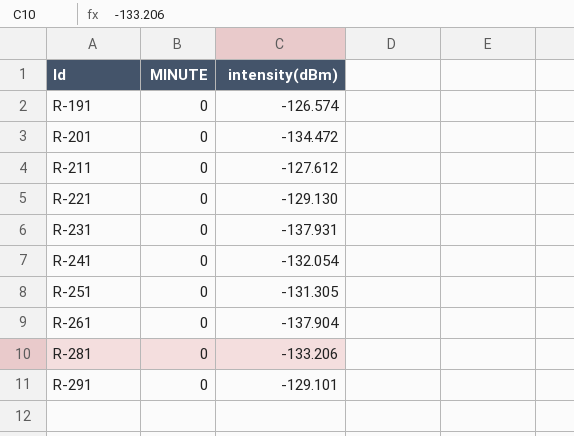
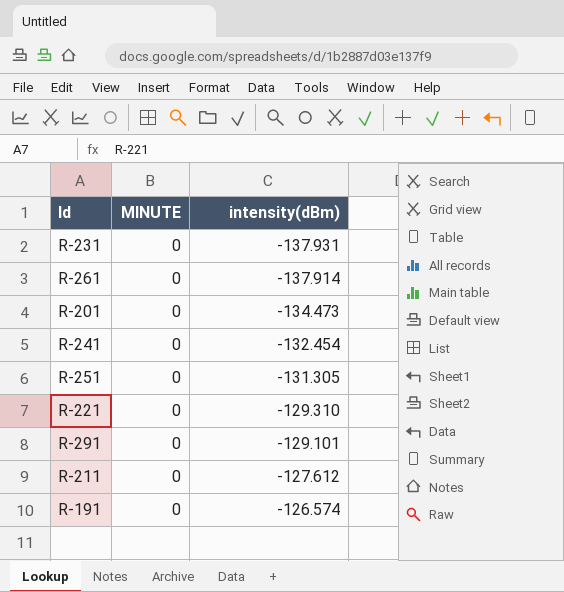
row order: Id ascending -> intensity(dBm) ascending
row R-281: 0 | -133.206 -> none
R-261 | intensity(dBm): -137.904 -> -137.914
R-201 | intensity(dBm): -134.472 -> -134.473
R-241 | intensity(dBm): -132.054 -> -132.454
R-221 | intensity(dBm): -129.130 -> -129.310

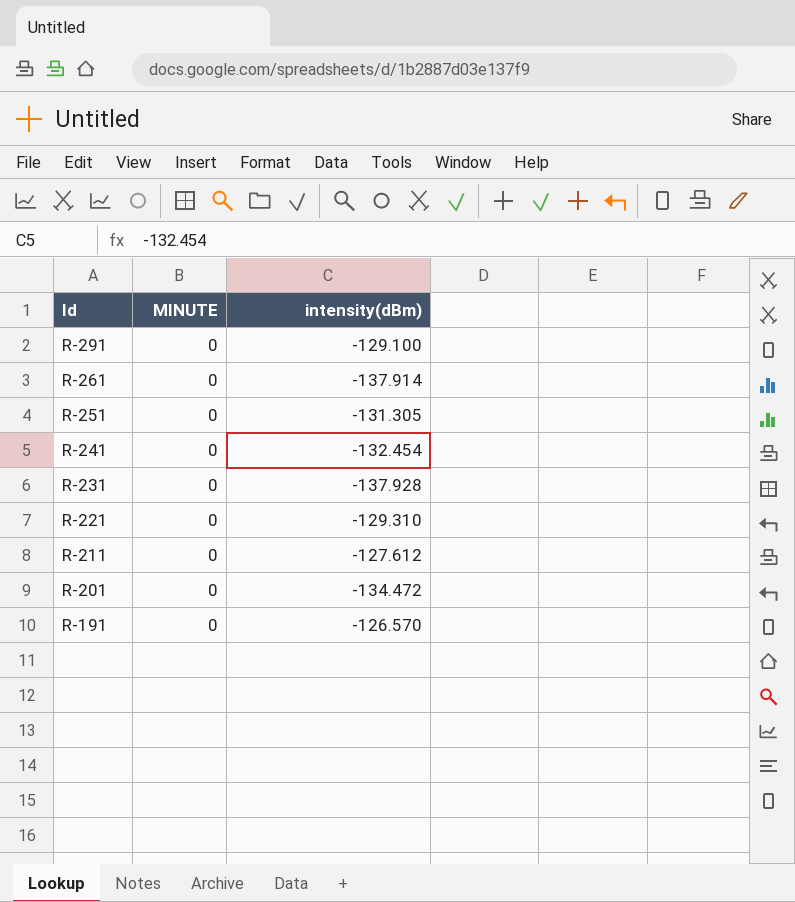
row order: intensity(dBm) ascending -> Id descending
R-291 | intensity(dBm): -129.101 -> -129.100
R-231 | intensity(dBm): -137.931 -> -137.928
R-201 | intensity(dBm): -134.473 -> -134.472
R-191 | intensity(dBm): -126.574 -> -126.570

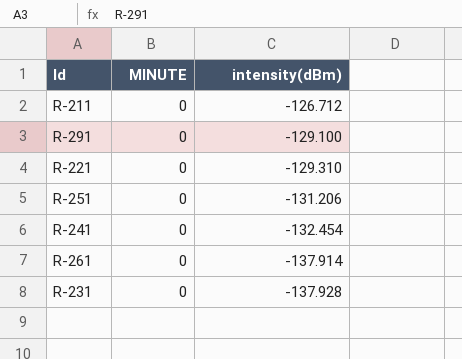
row order: Id descending -> intensity(dBm) descending
row R-201: 0 | -134.472 -> none
row R-191: 0 | -126.570 -> none
R-211 | intensity(dBm): -127.612 -> -126.712
R-251 | intensity(dBm): -131.305 -> -131.206

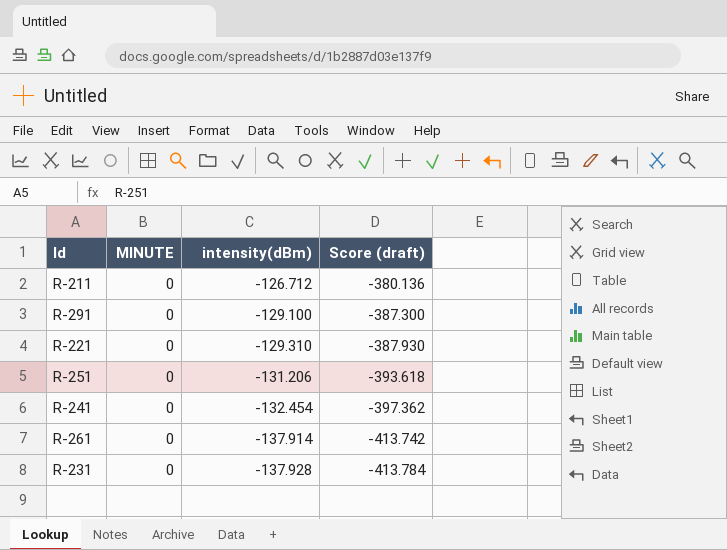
column Score (draft) | formula: none -> [intensity(dBm)] * 3

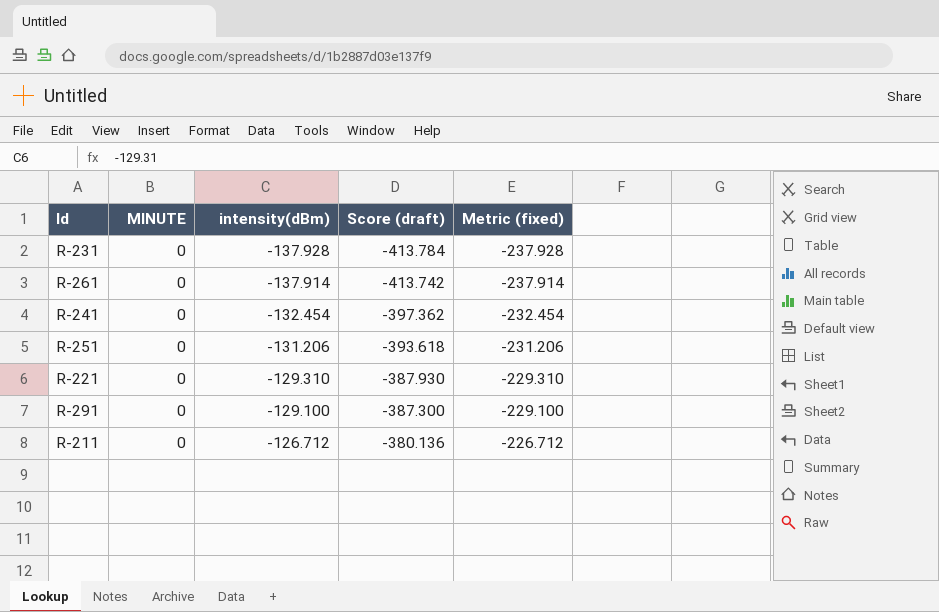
row order: intensity(dBm) descending -> intensity(dBm) ascending
column Metric (fixed) | formula: none -> [intensity(dBm)] - 100

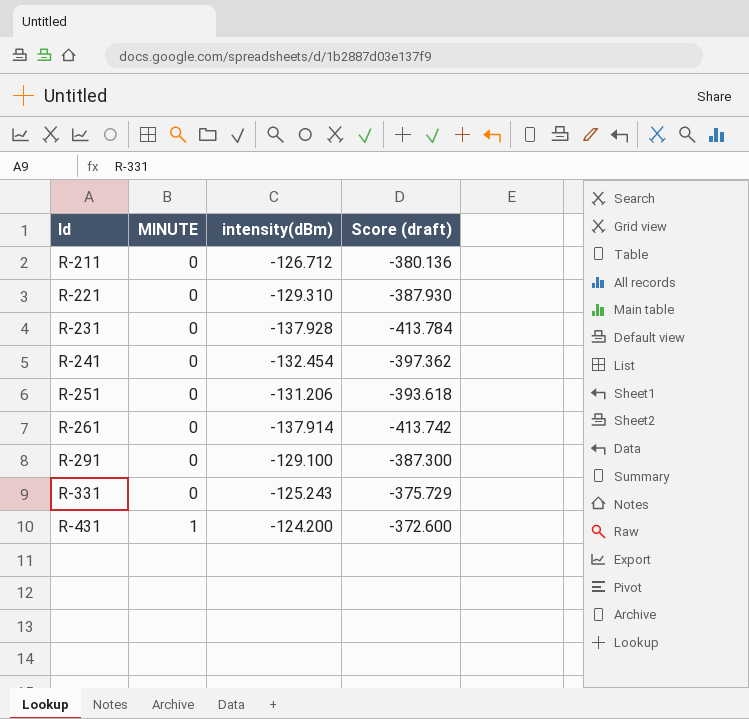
row order: intensity(dBm) ascending -> Id ascending
column Metric (fixed) | formula: [intensity(dBm)] - 100 -> none
row R-331: none -> 0 | -125.243 | -375.729
row R-431: none -> 1 | -124.200 | -372.600

